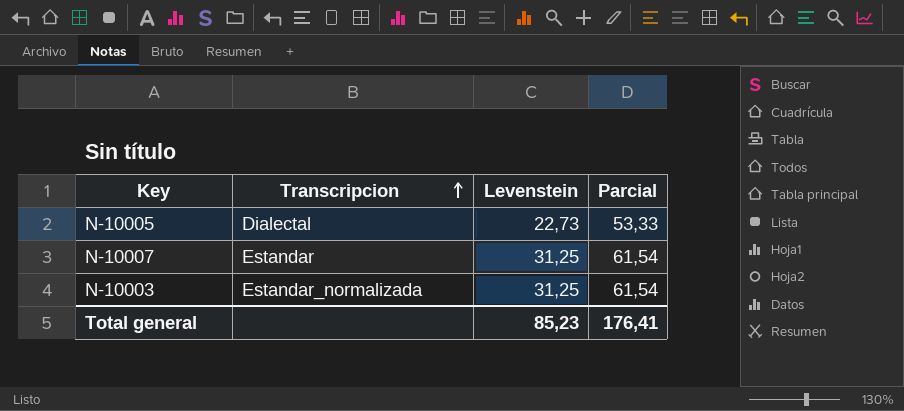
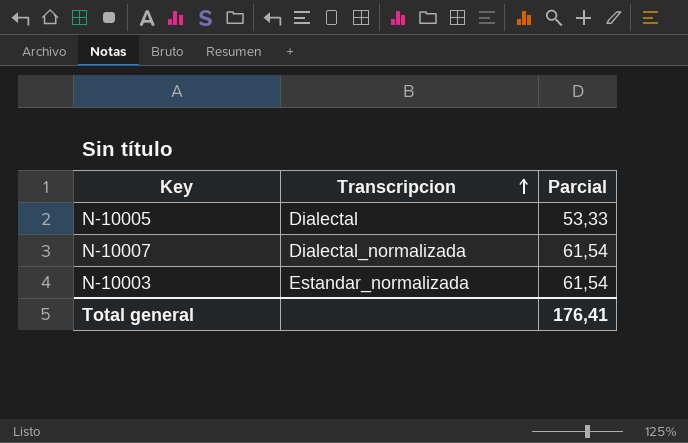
column Levenstein | position: 3 -> none
N-10007 | Transcripcion: Estandar -> Dialectal_normalizada

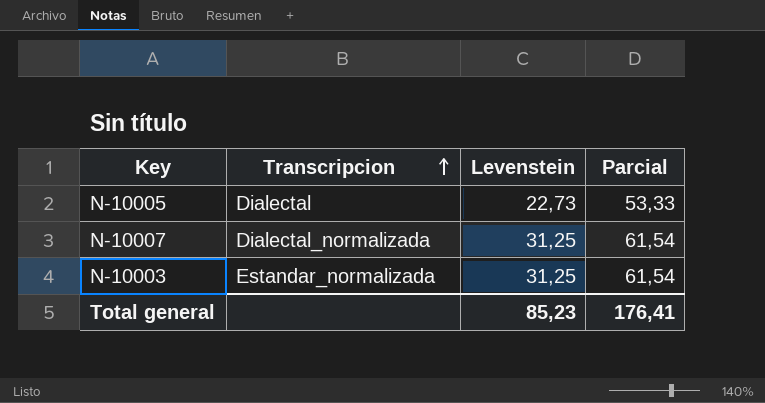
column Levenstein | position: none -> 3

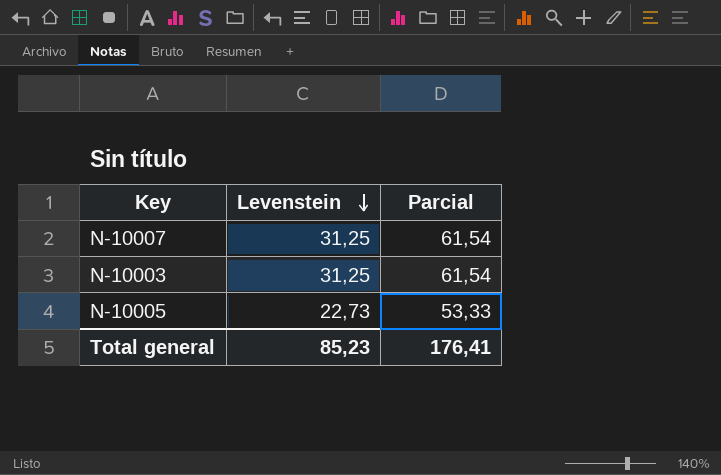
row order: Transcripcion ascending -> Levenstein descending
column Transcripcion | position: 2 -> none

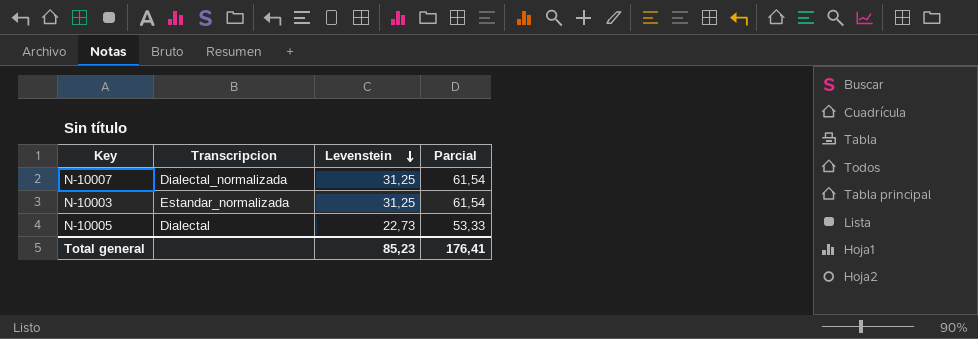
column Transcripcion | position: none -> 2

